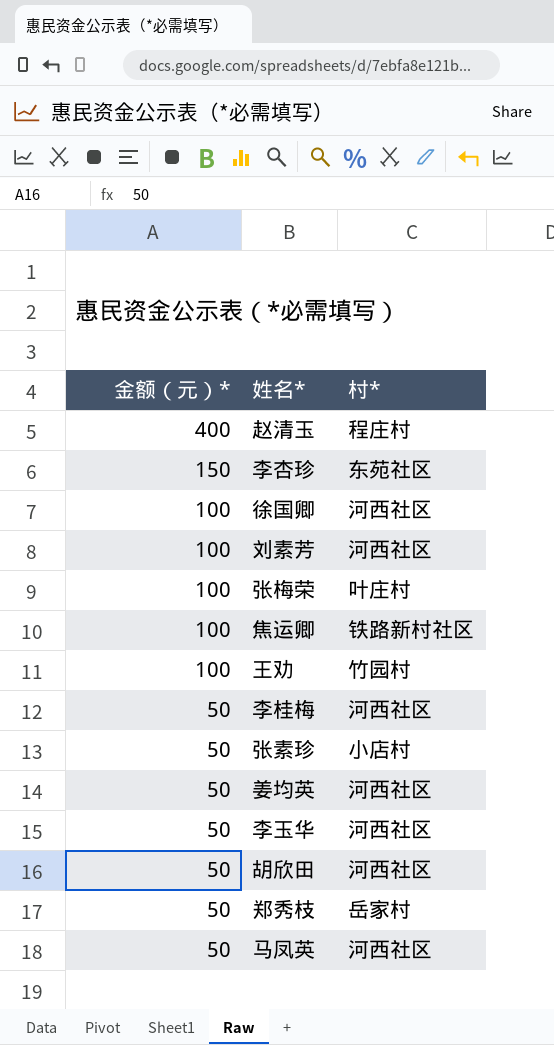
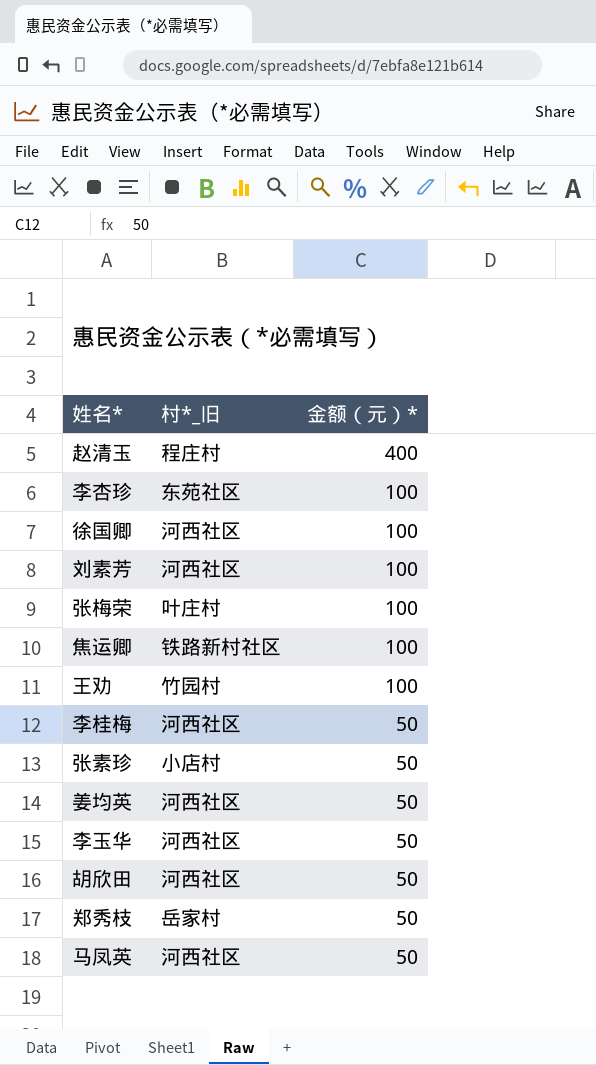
column name: 村* -> 村*_旧
column 金额（元）* | position: 1 -> 3
李杏珍 | 金额（元）*: 150 -> 100

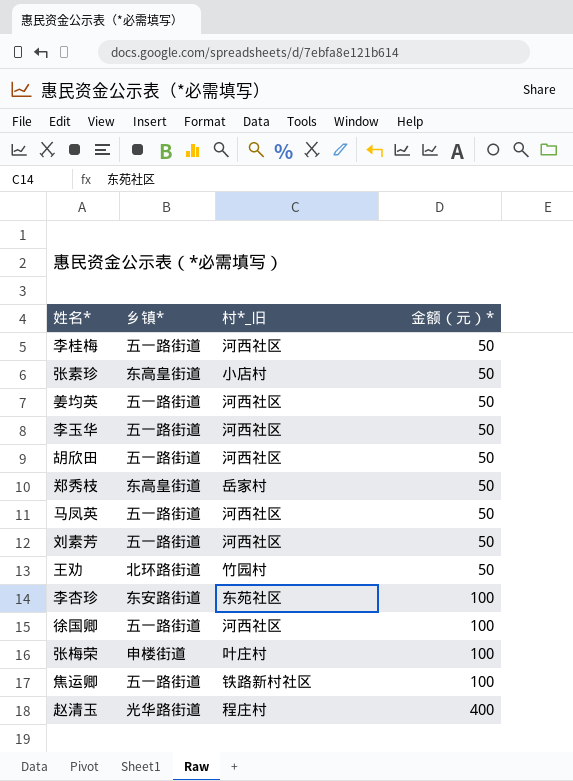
row order: 金额（元）* descending -> 金额（元）* ascending
column 乡镇* | position: none -> 2
刘素芳 | 金额（元）*: 100 -> 50
王劝 | 金额（元）*: 100 -> 50

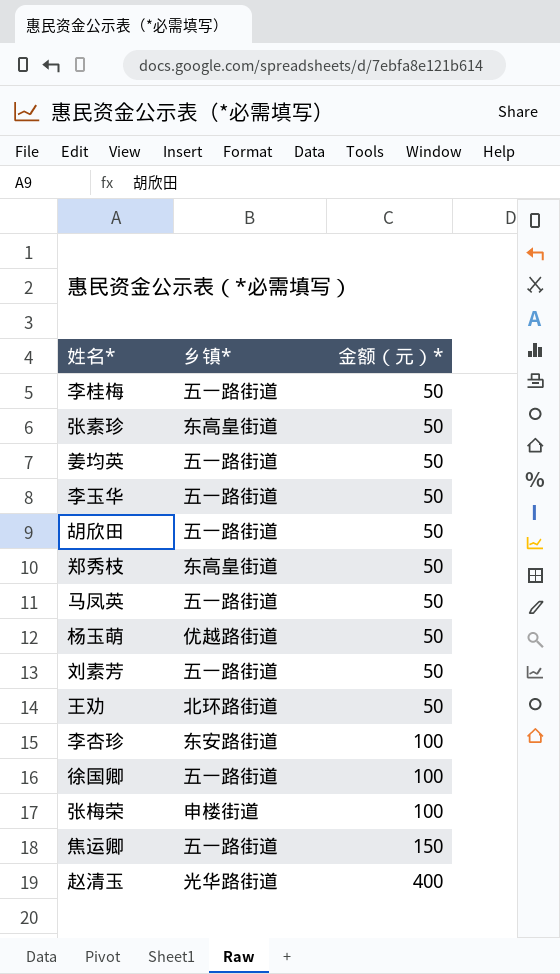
column 村*_旧 | position: 3 -> none
row 杨玉萌: none -> 优越路街道 | 50
焦运卿 | 金额（元）*: 100 -> 150

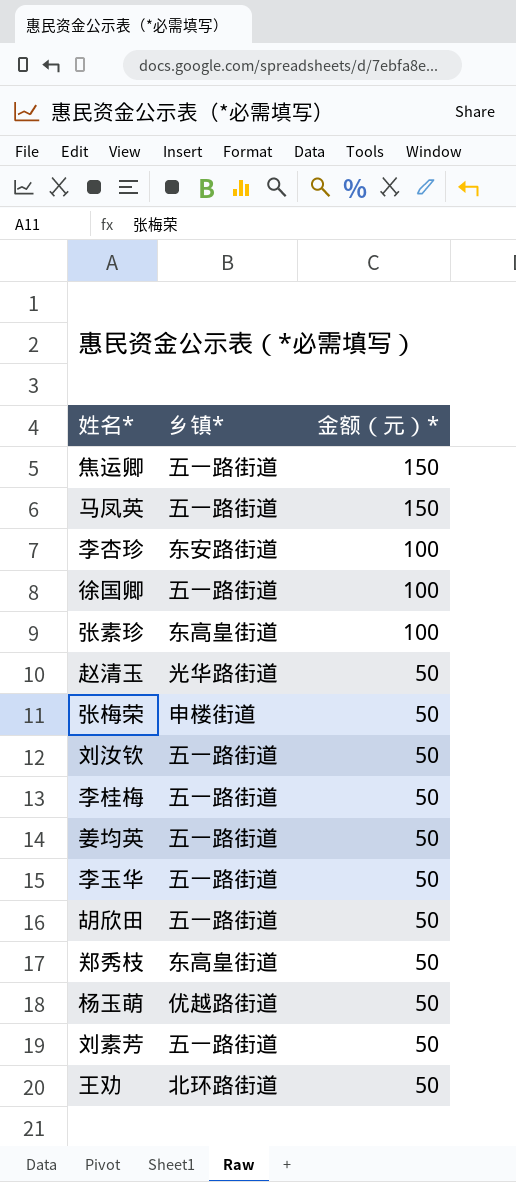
row order: 金额（元）* ascending -> 金额（元）* descending
马凤英 | 金额（元）*: 50 -> 150
张素珍 | 金额（元）*: 50 -> 100
赵清玉 | 金额（元）*: 400 -> 50
张梅荣 | 金额（元）*: 100 -> 50
row 刘汝钦: none -> 五一路街道 | 50

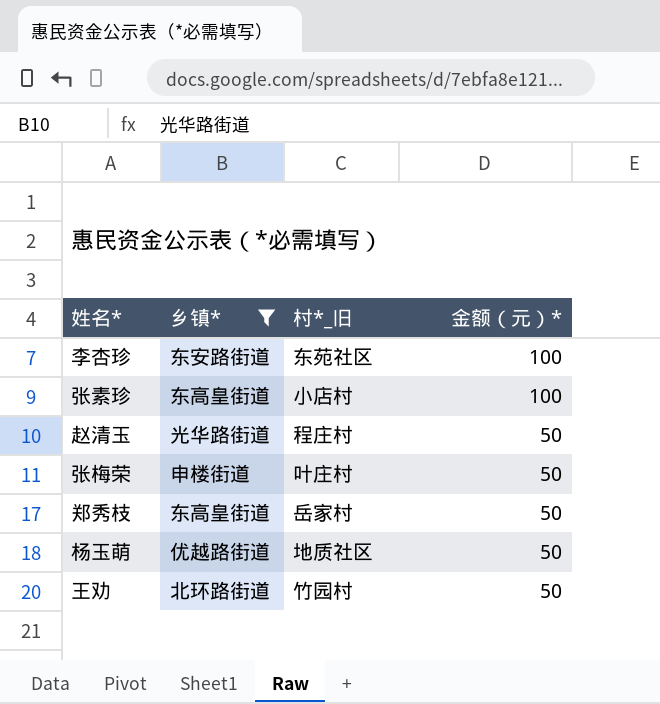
filter: none -> 乡镇* != 五一路街道
column 村*_旧 | position: none -> 3

